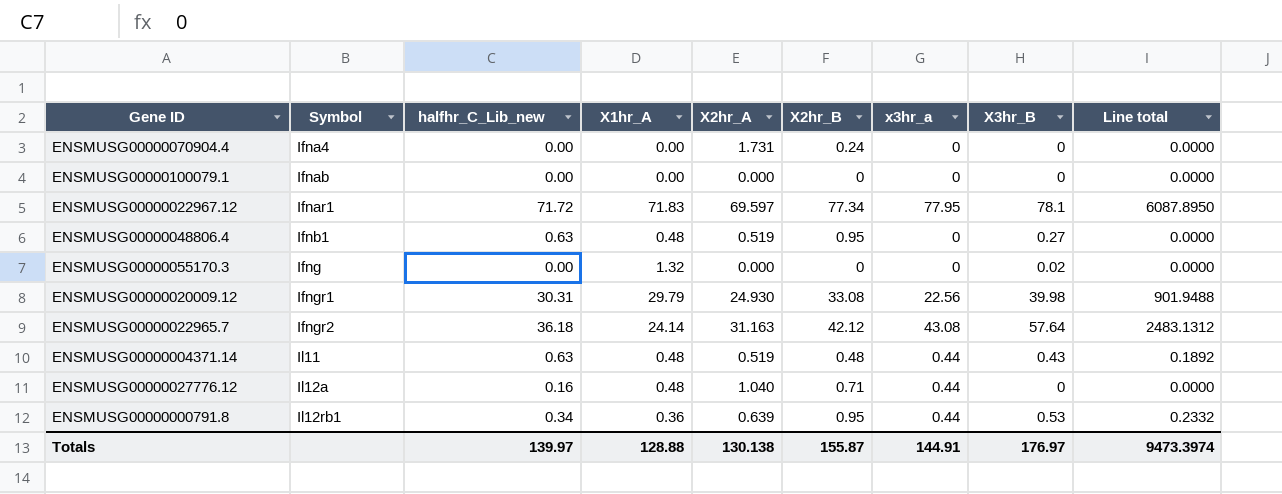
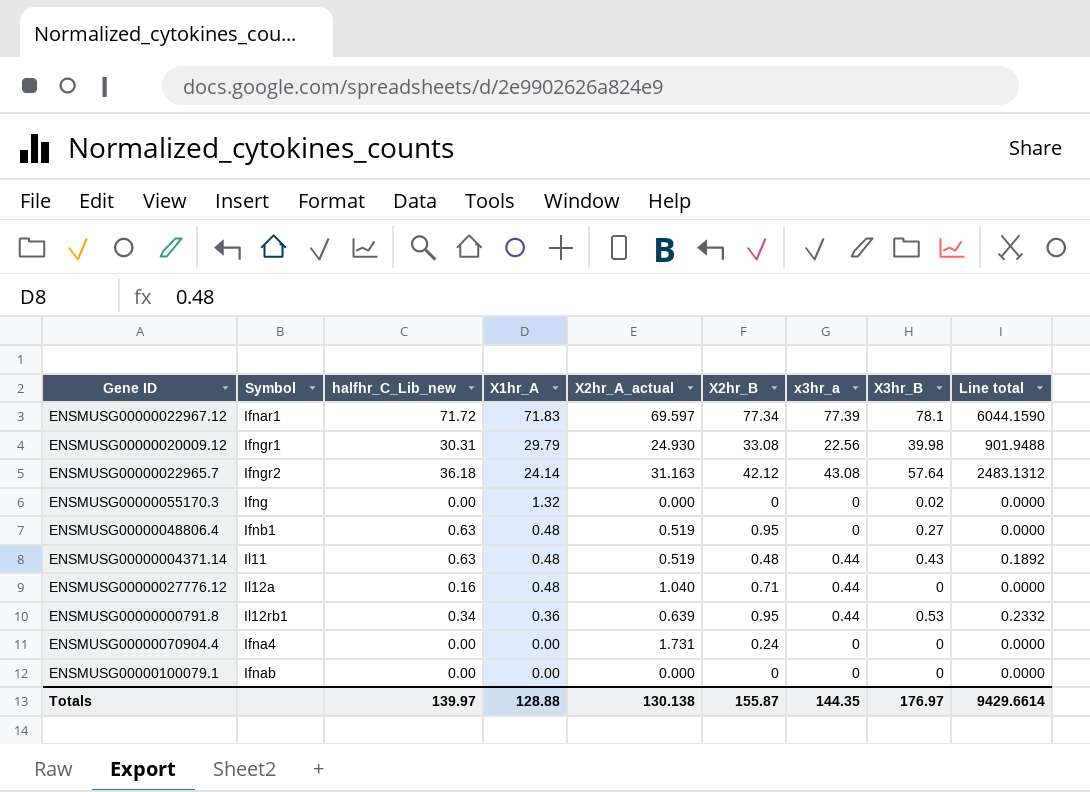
row order: Symbol ascending -> X1hr_A descending
column name: X2hr_A -> X2hr_A_actual
ENSMUSG00000022967.12 | x3hr_a: 77.95 -> 77.39
ENSMUSG00000022967.12 | Line total: 6087.8950 -> 6044.1590
Totals | x3hr_a: 144.91 -> 144.35
Totals | Line total: 9473.3974 -> 9429.6614

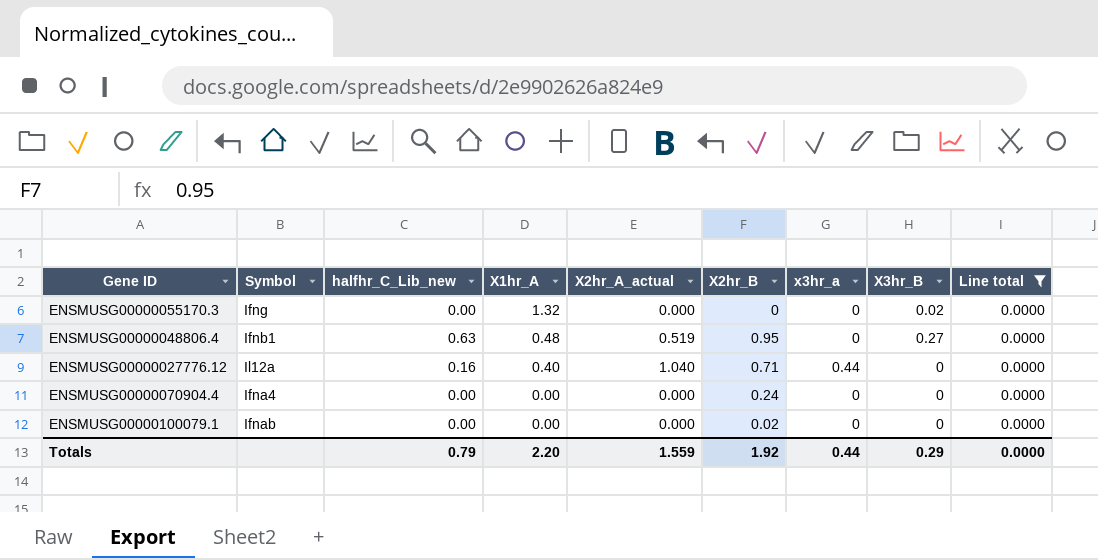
filter: none -> Line total = 0.0000
ENSMUSG00000027776.12 | X1hr_A: 0.48 -> 0.40
ENSMUSG00000070904.4 | X2hr_A_actual: 1.731 -> 0.000
ENSMUSG00000100079.1 | X2hr_B: 0 -> 0.02
Totals | halfhr_C_Lib_new: 139.97 -> 0.79
Totals | X1hr_A: 128.88 -> 2.20
Totals | X2hr_A_actual: 130.138 -> 1.559
Totals | X2hr_B: 155.87 -> 1.92
Totals | x3hr_a: 144.35 -> 0.44
Totals | X3hr_B: 176.97 -> 0.29
Totals | Line total: 9429.6614 -> 0.0000

